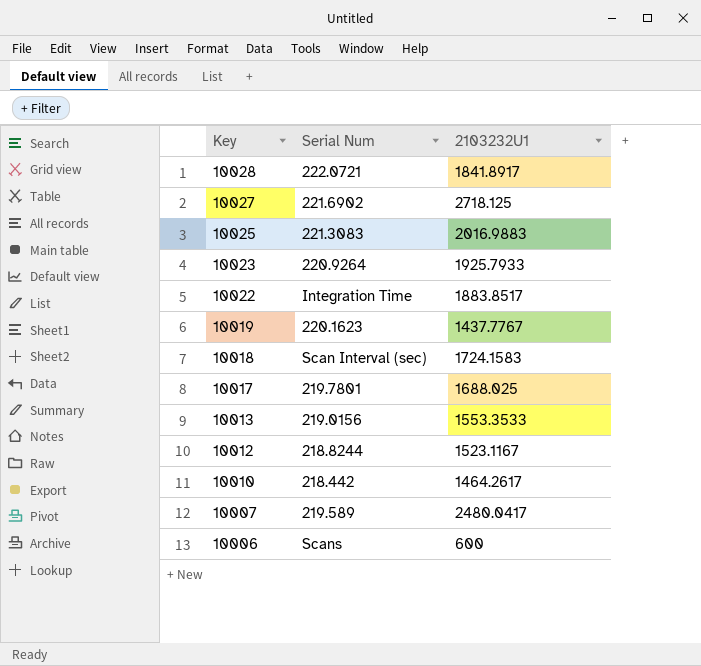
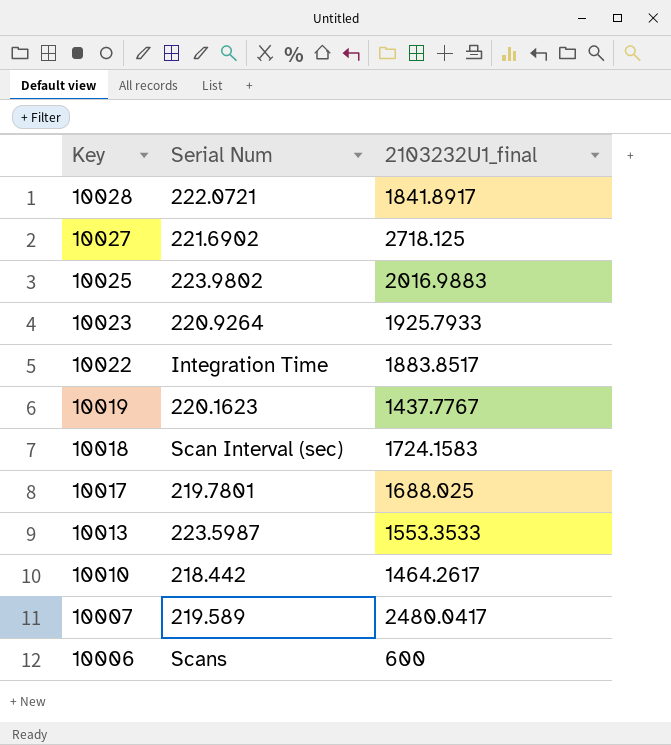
column name: 2103232U1 -> 2103232U1_final
row 10012: 218.8244 | 1523.1167 -> none
10025 | Serial Num: 221.3083 -> 223.9802
10013 | Serial Num: 219.0156 -> 223.5987

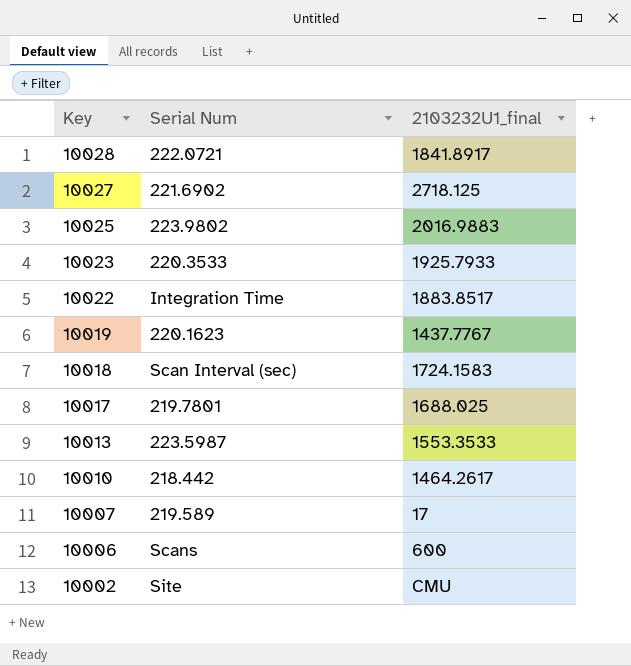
10023 | Serial Num: 220.9264 -> 220.3533
10007 | 2103232U1_final: 2480.0417 -> 17
row 10002: none -> Site | CMU

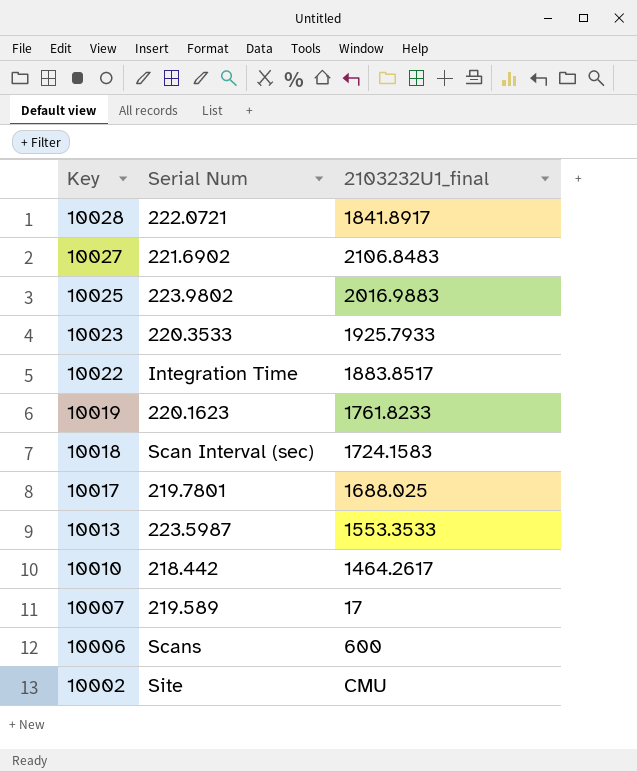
10027 | 2103232U1_final: 2718.125 -> 2106.8483
10019 | 2103232U1_final: 1437.7767 -> 1761.8233

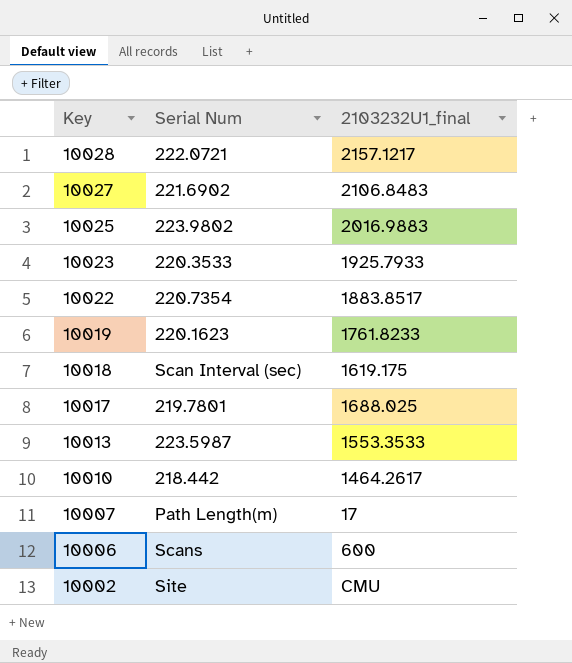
10028 | 2103232U1_final: 1841.8917 -> 2157.1217
10022 | Serial Num: Integration Time -> 220.7354
10018 | 2103232U1_final: 1724.1583 -> 1619.175
10007 | Serial Num: 219.589 -> Path Length(m)

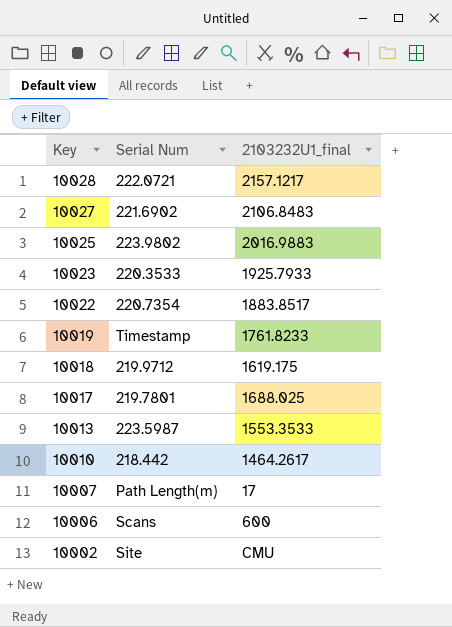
10019 | Serial Num: 220.1623 -> Timestamp
10018 | Serial Num: Scan Interval (sec) -> 219.9712

